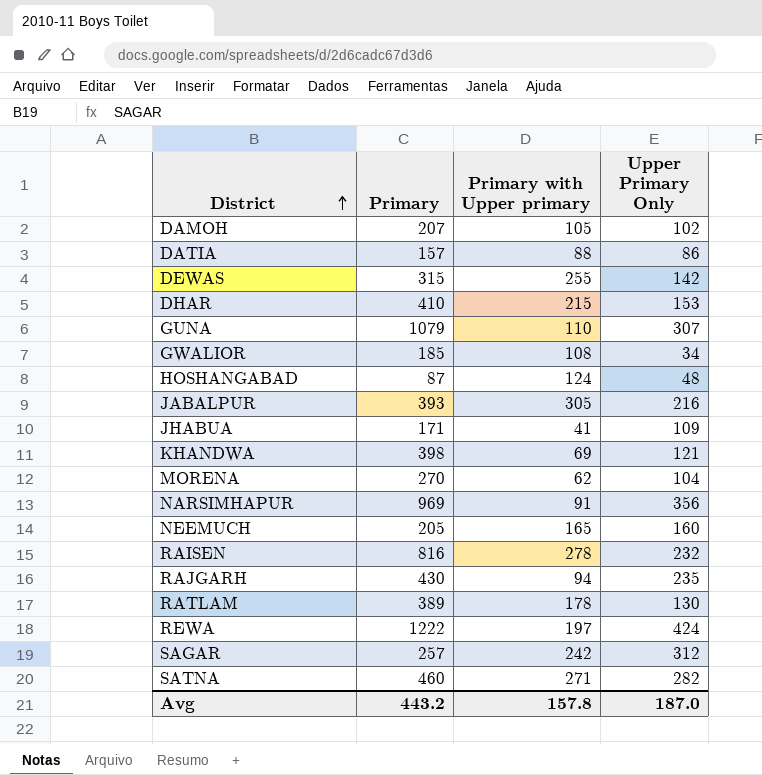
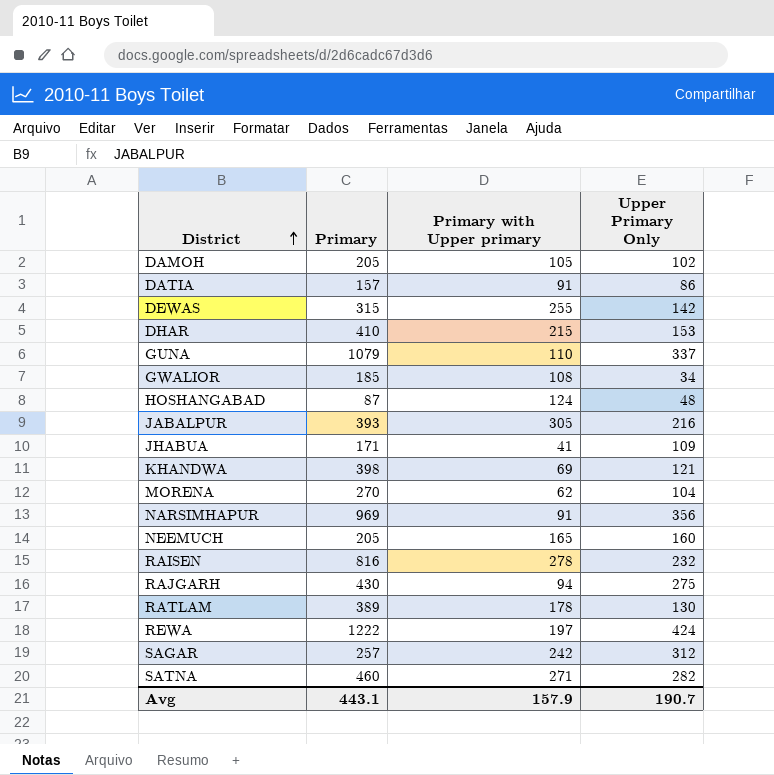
DAMOH | Primary: 207 -> 205
DATIA | Primary with Upper primary: 88 -> 91
GUNA | Upper Primary Only: 307 -> 337
RAJGARH | Upper Primary Only: 235 -> 275
Avg | Primary: 443.2 -> 443.1
Avg | Primary with Upper primary: 157.8 -> 157.9
Avg | Upper Primary Only: 187.0 -> 190.7

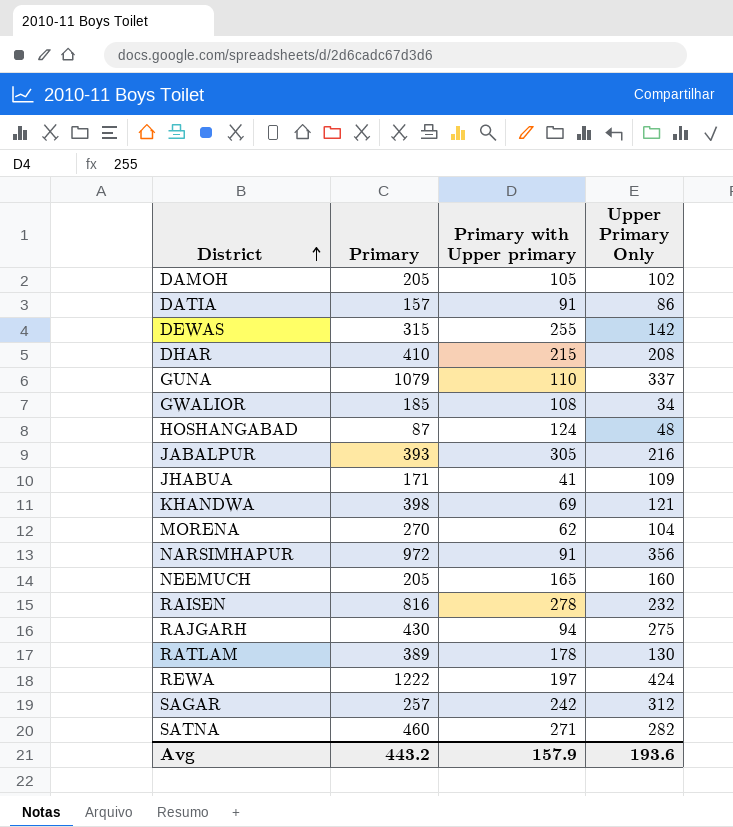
DHAR | Upper Primary Only: 153 -> 208
NARSIMHAPUR | Primary: 969 -> 972
Avg | Primary: 443.1 -> 443.2
Avg | Upper Primary Only: 190.7 -> 193.6

